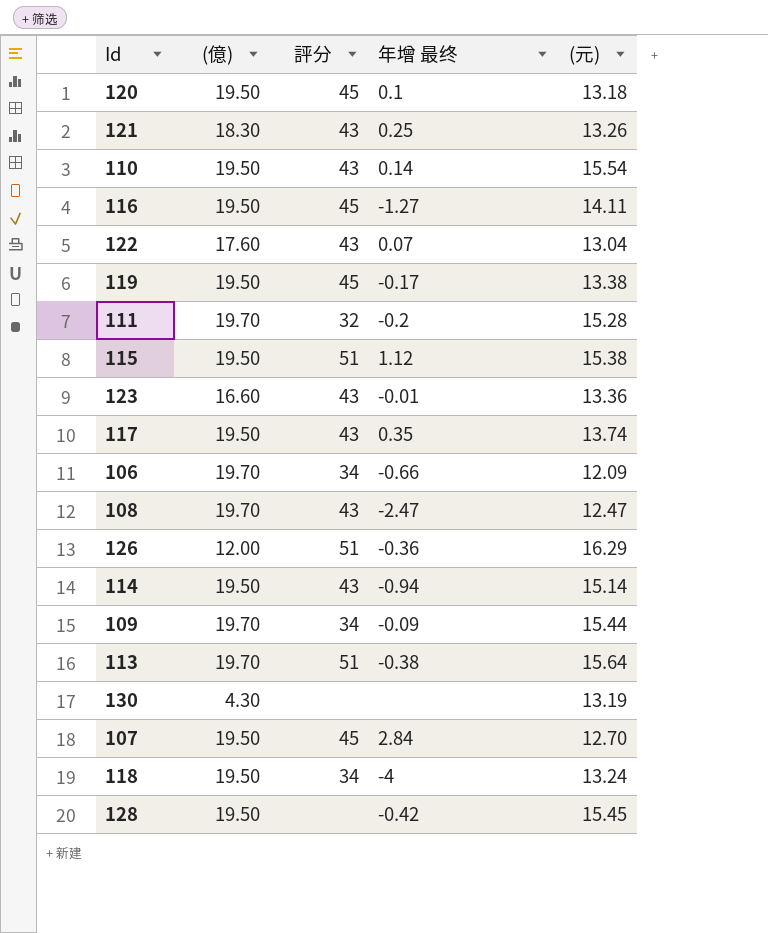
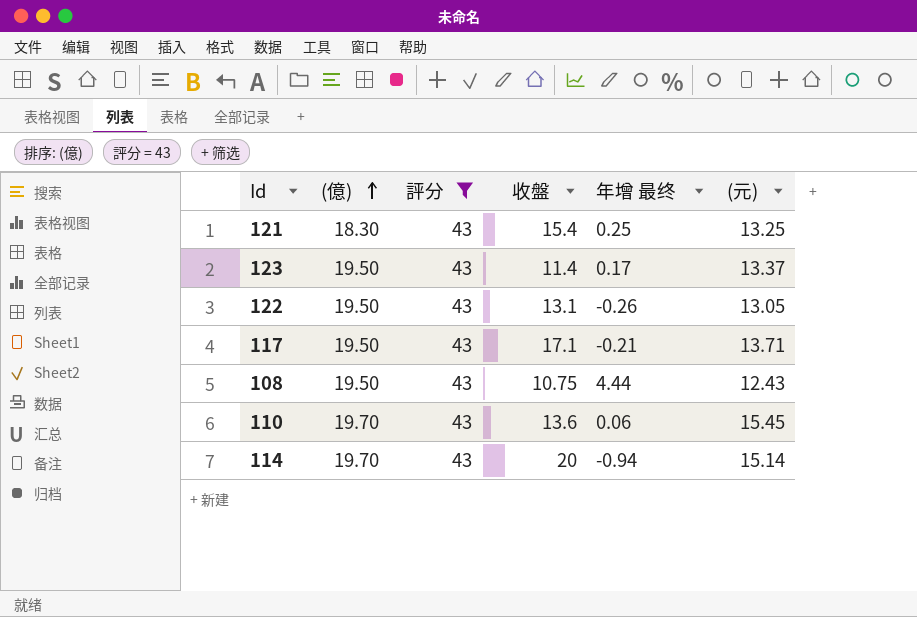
filter: none -> 評分 = 43
row order: none -> (億) ascending
column 收盤 | position: none -> 4
121 | (元): 13.26 -> 13.25
123 | (億): 16.60 -> 19.50
123 | 年增 最终: -0.01 -> 0.17
123 | (元): 13.36 -> 13.37
122 | (億): 17.60 -> 19.50
122 | 年增 最终: 0.07 -> -0.26
122 | (元): 13.04 -> 13.05
117 | 年增 最终: 0.35 -> -0.21
117 | (元): 13.74 -> 13.71
108 | (億): 19.70 -> 19.50
108 | 年增 最终: -2.47 -> 4.44
108 | (元): 12.47 -> 12.43
110 | (億): 19.50 -> 19.70
110 | 年增 最终: 0.14 -> 0.06
110 | (元): 15.54 -> 15.45
114 | (億): 19.50 -> 19.70

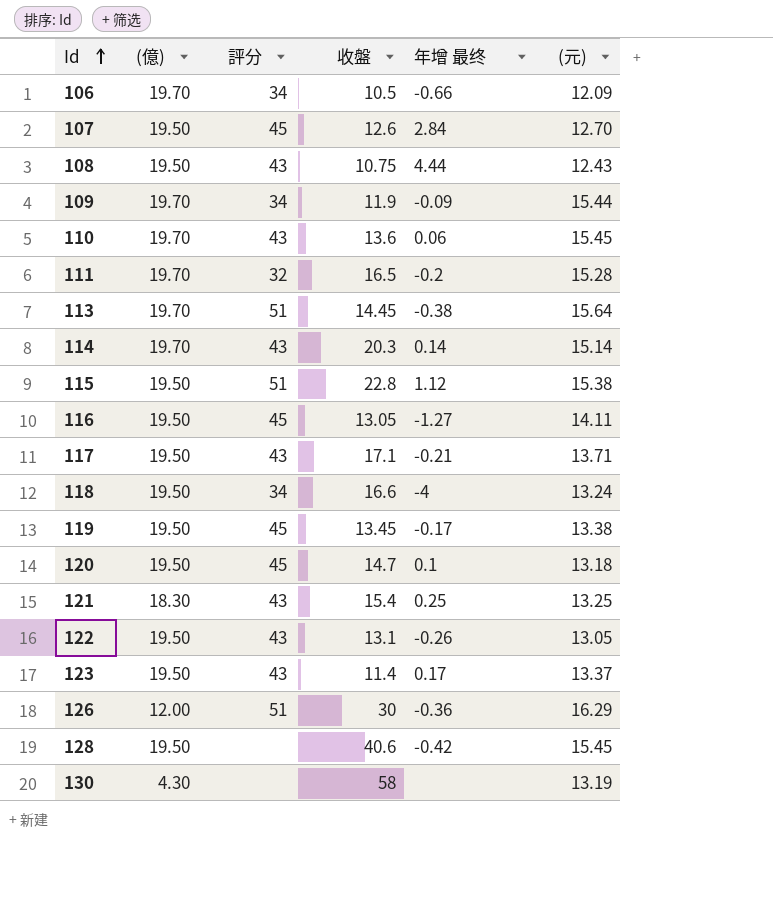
filter: 評分 = 43 -> none
row order: (億) ascending -> Id ascending
114 | 收盤: 20 -> 20.3
114 | 年增 最终: -0.94 -> 0.14

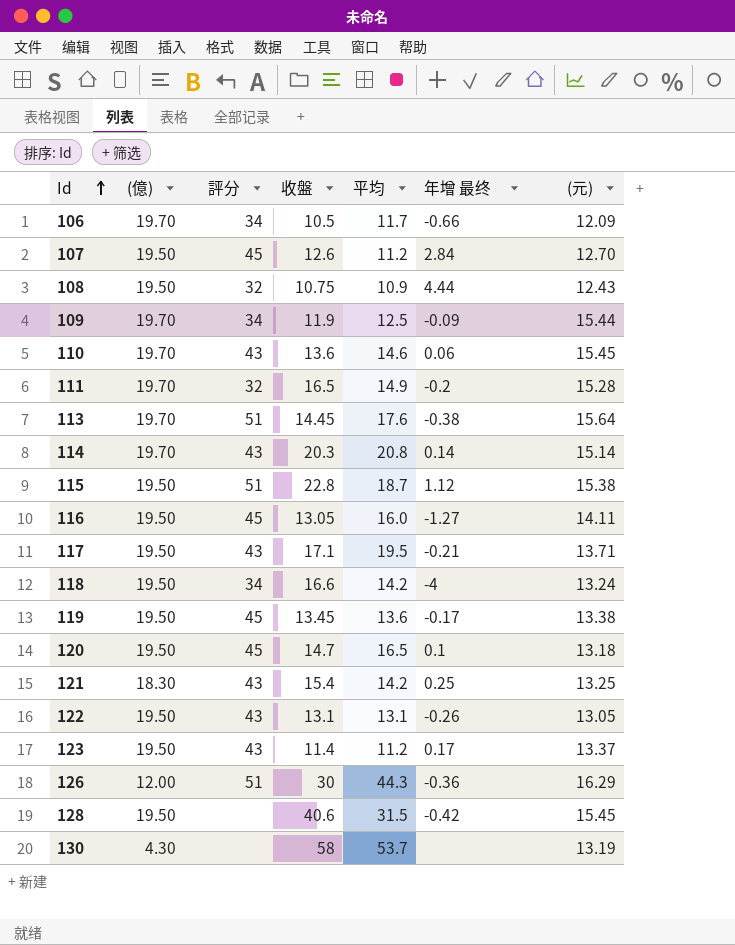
column 平均 | position: none -> 5
108 | 評分: 43 -> 32

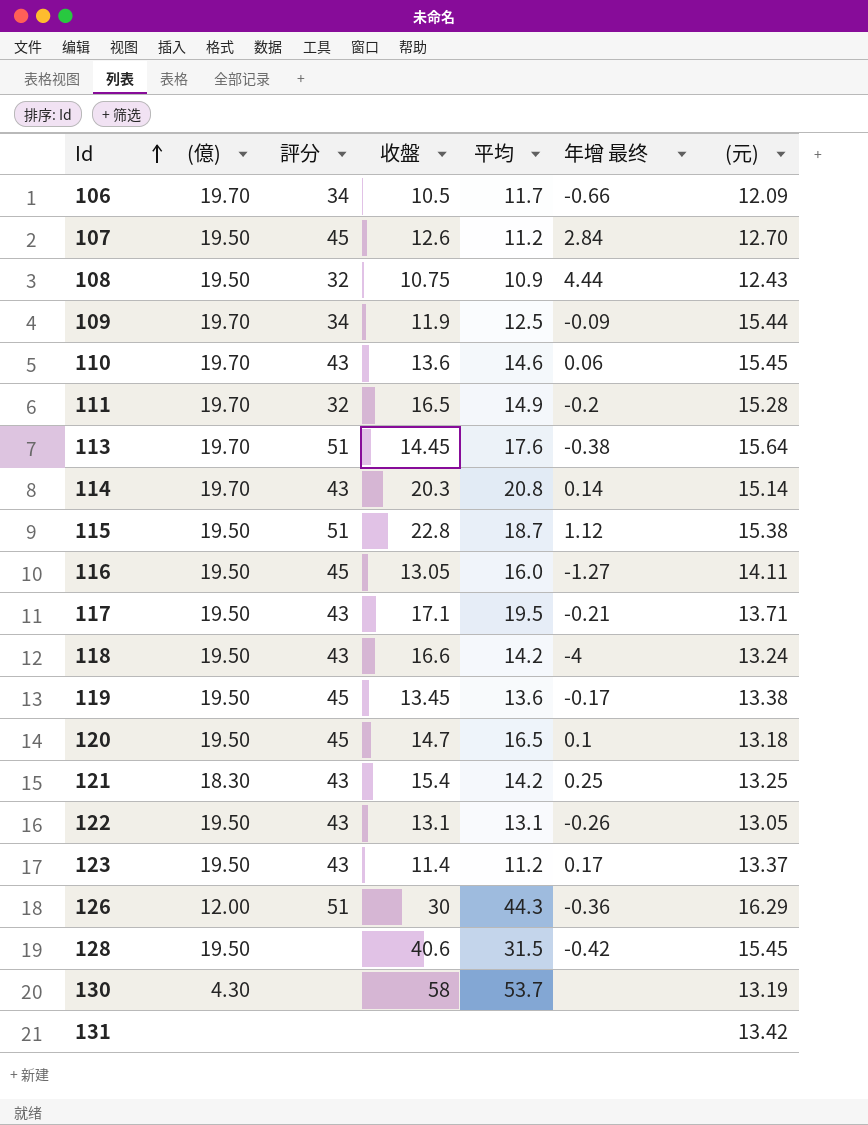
118 | 評分: 34 -> 43
row 131: none -> none | none | none | none | none | 13.42

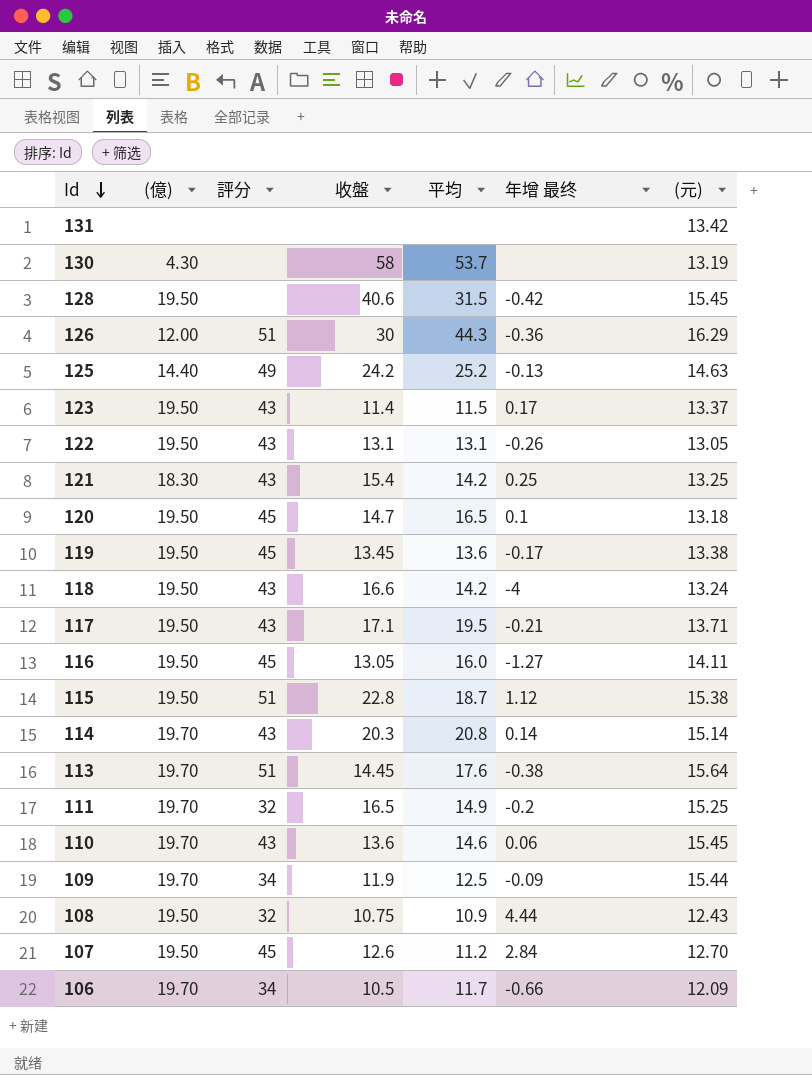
row order: Id ascending -> Id descending
row 125: none -> 14.40 | 49 | 24.2 | 25.2 | -0.13 | 14.63
123 | 平均: 11.2 -> 11.5
111 | (元): 15.28 -> 15.25

